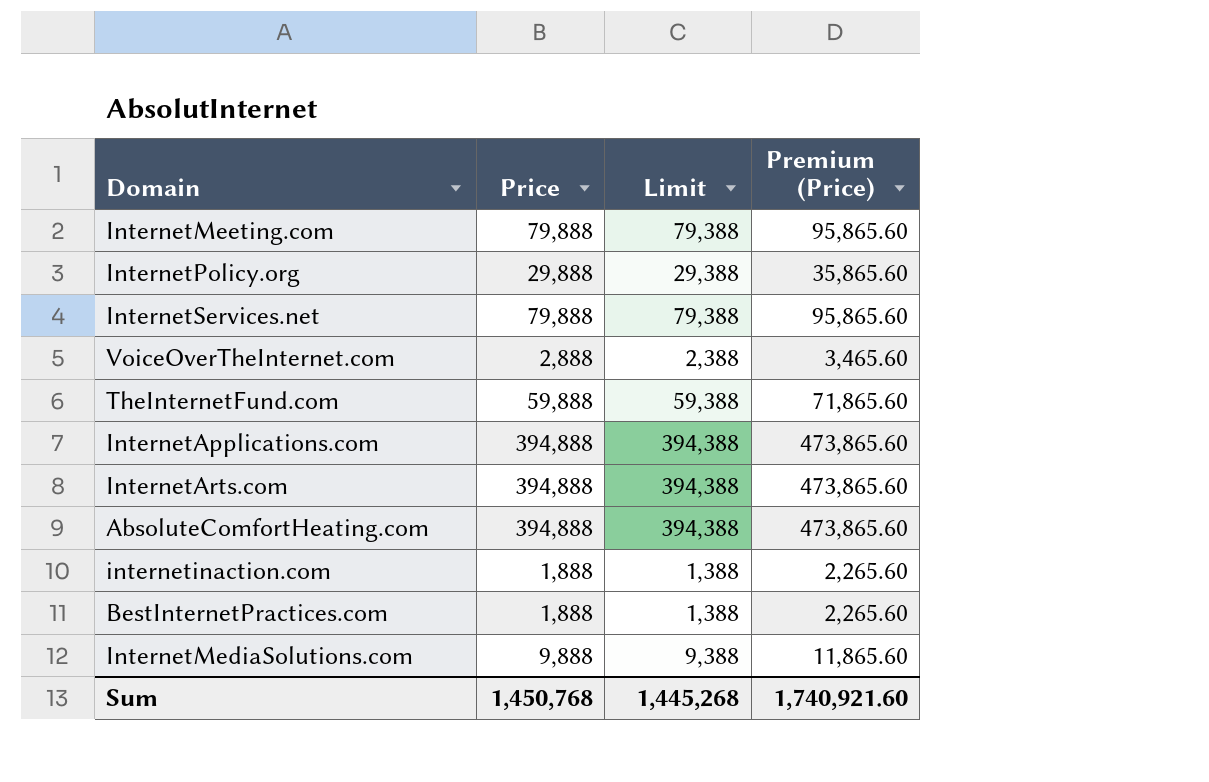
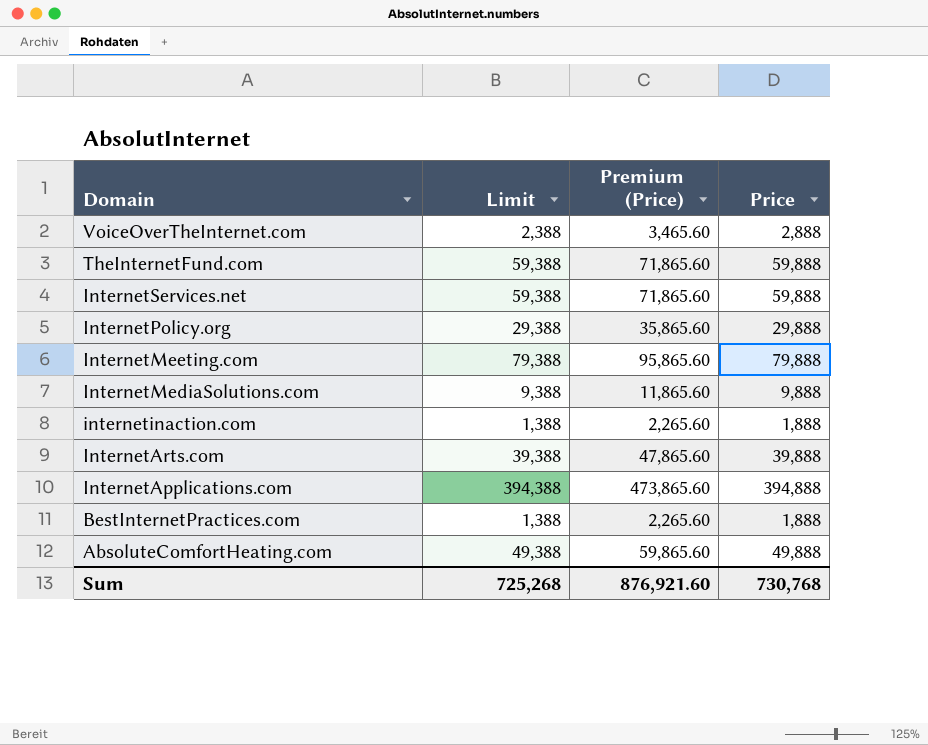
row order: none -> Domain descending
column Price | position: 2 -> 4
InternetServices.net | Limit: 79,388 -> 59,388
InternetServices.net | Premium (Price): 95,865.60 -> 71,865.60
InternetServices.net | Price: 79,888 -> 59,888
InternetArts.com | Limit: 394,388 -> 39,388
InternetArts.com | Premium (Price): 473,865.60 -> 47,865.60
InternetArts.com | Price: 394,888 -> 39,888
AbsoluteComfortHeating.com | Limit: 394,388 -> 49,388
AbsoluteComfortHeating.com | Premium (Price): 473,865.60 -> 59,865.60
AbsoluteComfortHeating.com | Price: 394,888 -> 49,888
Sum | Limit: 1,445,268 -> 725,268
Sum | Premium (Price): 1,740,921.60 -> 876,921.60
Sum | Price: 1,450,768 -> 730,768

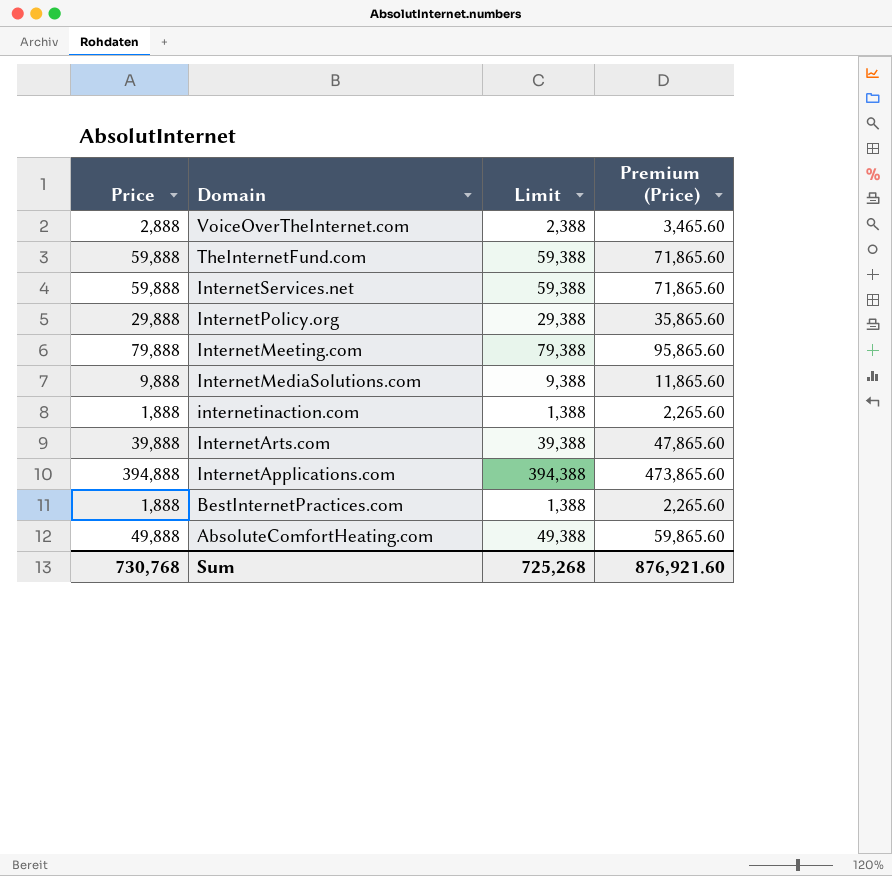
column Price | position: 4 -> 1

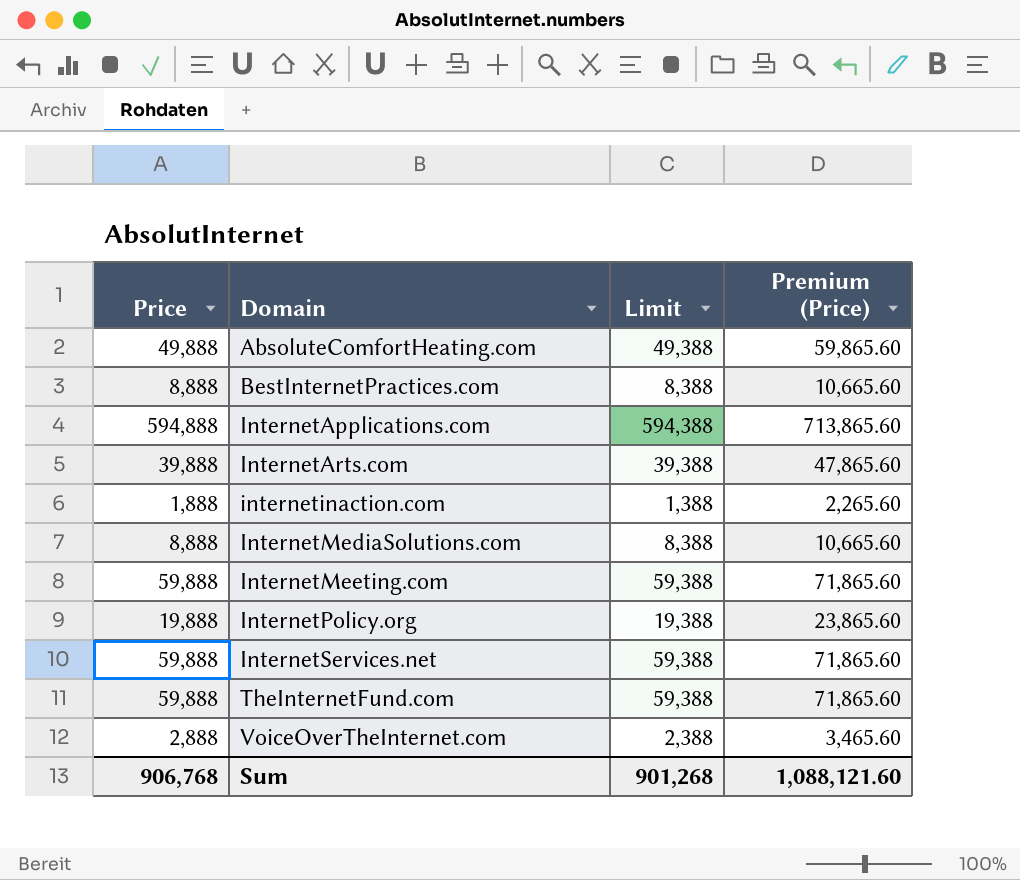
row order: Domain descending -> Domain ascending
BestInternetPractices.com | Price: 1,888 -> 8,888
BestInternetPractices.com | Limit: 1,388 -> 8,388
BestInternetPractices.com | Premium (Price): 2,265.60 -> 10,665.60
InternetApplications.com | Price: 394,888 -> 594,888
InternetApplications.com | Limit: 394,388 -> 594,388
InternetApplications.com | Premium (Price): 473,865.60 -> 713,865.60
InternetMediaSolutions.com | Price: 9,888 -> 8,888
InternetMediaSolutions.com | Limit: 9,388 -> 8,388
InternetMediaSolutions.com | Premium (Price): 11,865.60 -> 10,665.60
InternetMeeting.com | Price: 79,888 -> 59,888
InternetMeeting.com | Limit: 79,388 -> 59,388
InternetMeeting.com | Premium (Price): 95,865.60 -> 71,865.60
InternetPolicy.org | Price: 29,888 -> 19,888
InternetPolicy.org | Limit: 29,388 -> 19,388
InternetPolicy.org | Premium (Price): 35,865.60 -> 23,865.60
Sum | Price: 730,768 -> 906,768
Sum | Limit: 725,268 -> 901,268
Sum | Premium (Price): 876,921.60 -> 1,088,121.60

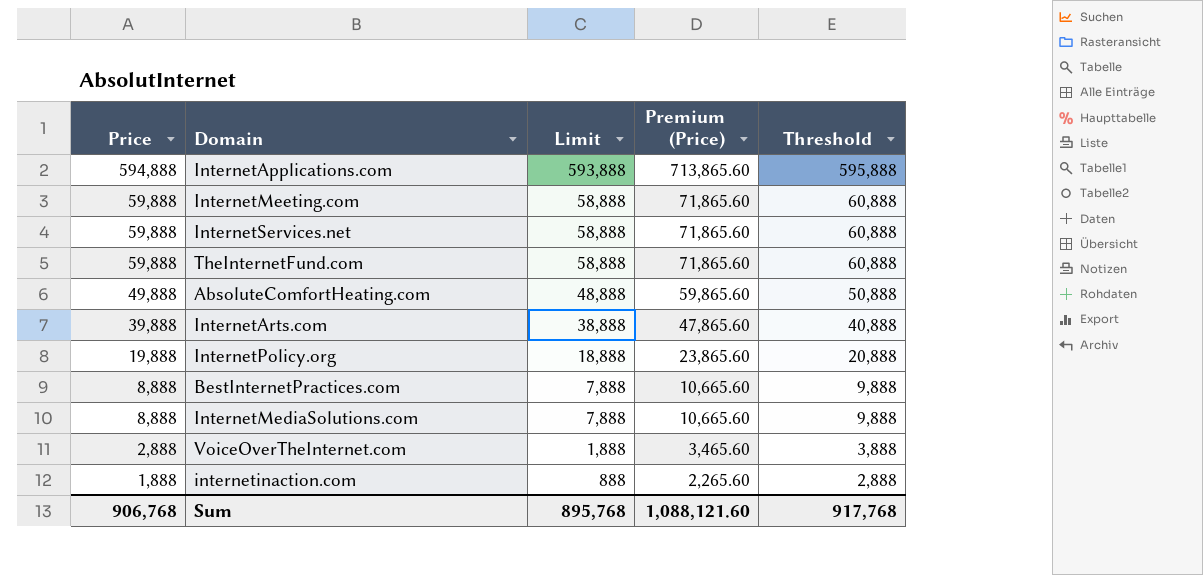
row order: Domain ascending -> Price descending
column Limit | formula: [Price] - 500 -> [Price] - 1000
column Threshold | formula: none -> [Price] + 1000
Sum | Limit: 901,268 -> 895,768

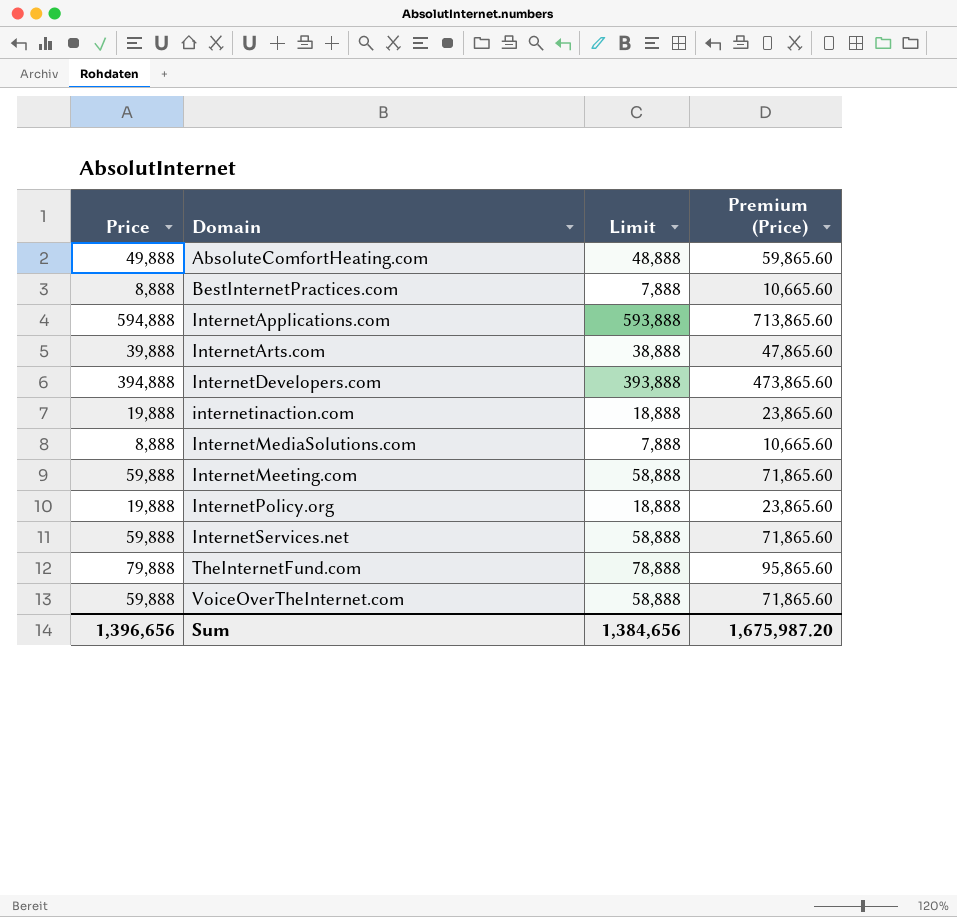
row order: Price descending -> Domain ascending
column Threshold | formula: [Price] + 1000 -> none
row InternetDevelopers.com: none -> 394,888 | 393,888 | 473,865.60
internetinaction.com | Price: 1,888 -> 19,888
internetinaction.com | Limit: 888 -> 18,888
internetinaction.com | Premium (Price): 2,265.60 -> 23,865.60
TheInternetFund.com | Price: 59,888 -> 79,888
TheInternetFund.com | Limit: 58,888 -> 78,888
TheInternetFund.com | Premium (Price): 71,865.60 -> 95,865.60
VoiceOverTheInternet.com | Price: 2,888 -> 59,888
VoiceOverTheInternet.com | Limit: 1,888 -> 58,888
VoiceOverTheInternet.com | Premium (Price): 3,465.60 -> 71,865.60
Sum | Price: 906,768 -> 1,396,656
Sum | Limit: 895,768 -> 1,384,656
Sum | Premium (Price): 1,088,121.60 -> 1,675,987.20

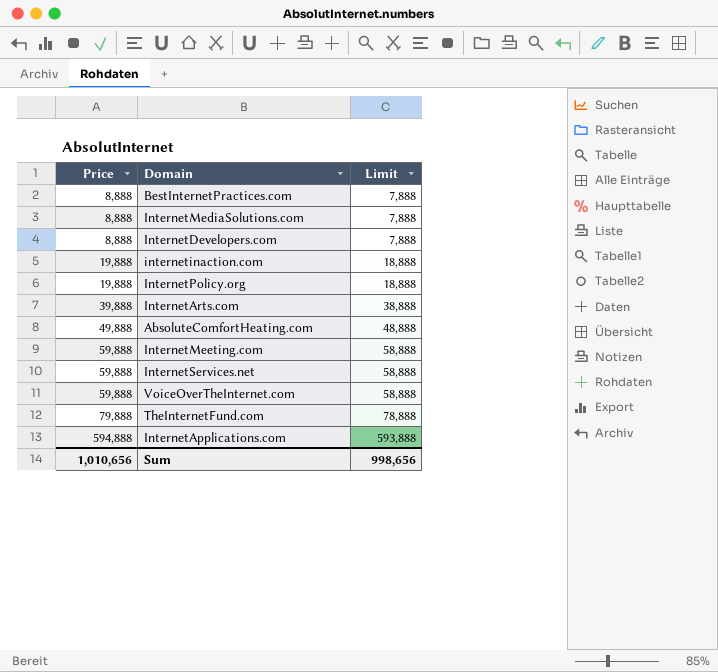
row order: Domain ascending -> Price ascending
column Premium (Price) | formula: [Price] * 1.2 -> none
InternetDevelopers.com | Price: 394,888 -> 8,888
InternetDevelopers.com | Limit: 393,888 -> 7,888
Sum | Price: 1,396,656 -> 1,010,656
Sum | Limit: 1,384,656 -> 998,656

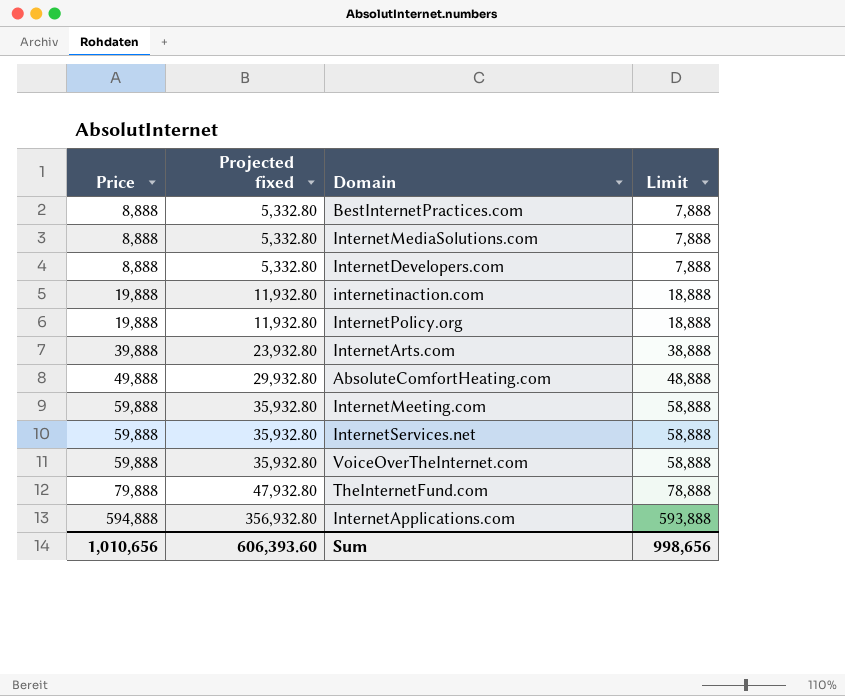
column Projected fixed | formula: none -> [Price] * 0.6

